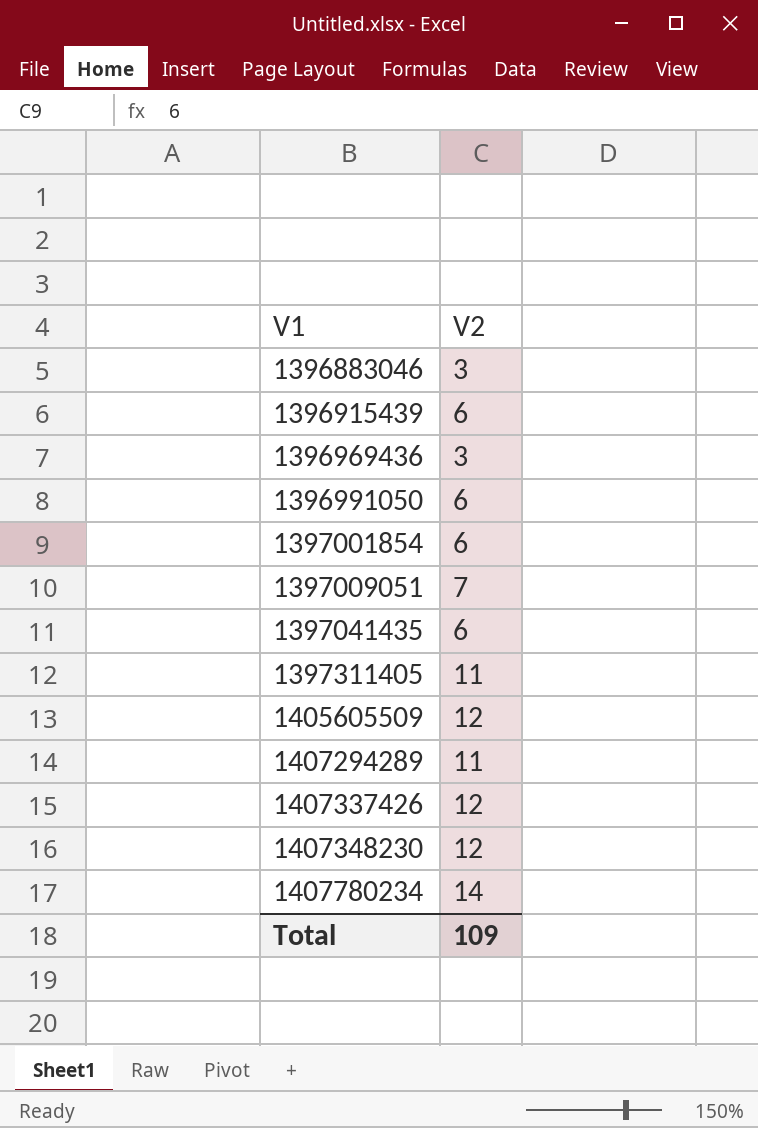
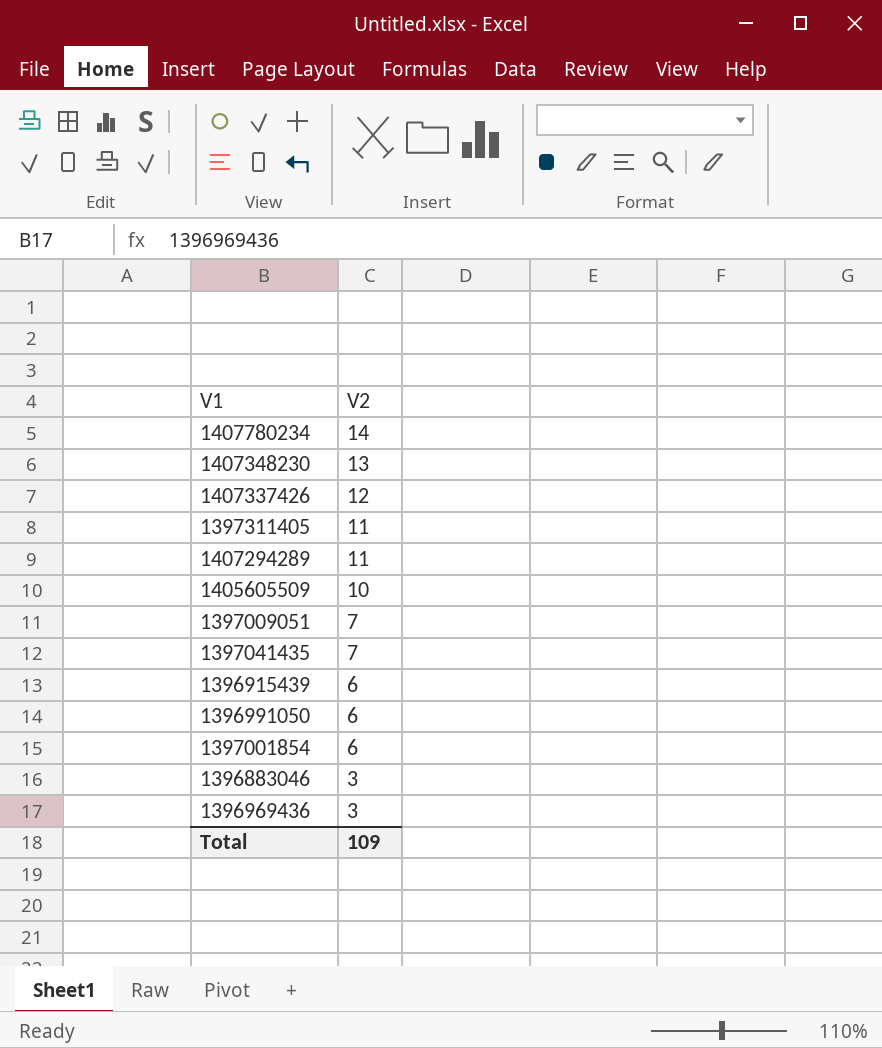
row order: V1 ascending -> V2 descending
1407348230 | V2: 12 -> 13
1405605509 | V2: 12 -> 10
1397041435 | V2: 6 -> 7

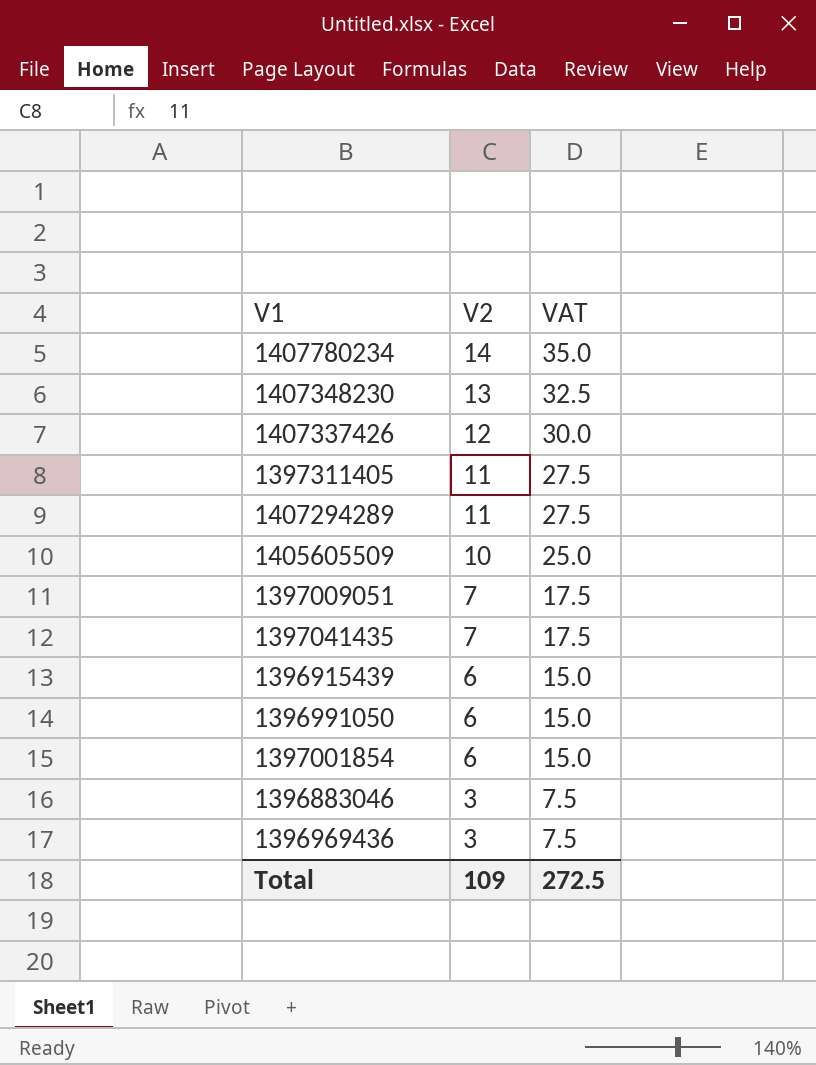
column VAT | formula: none -> [V2] * 2.5

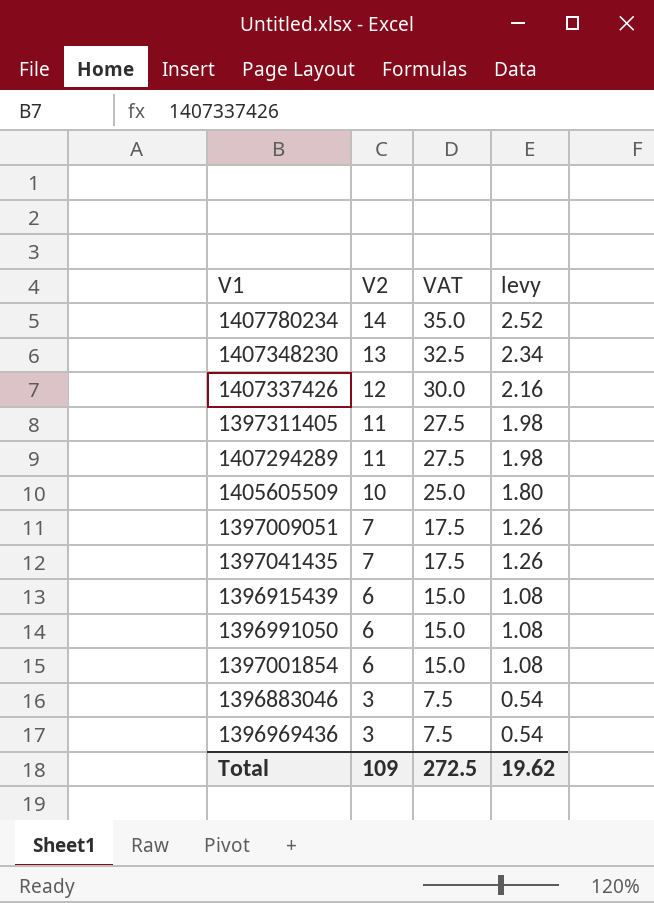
column levy | formula: none -> [V2] * 0.18

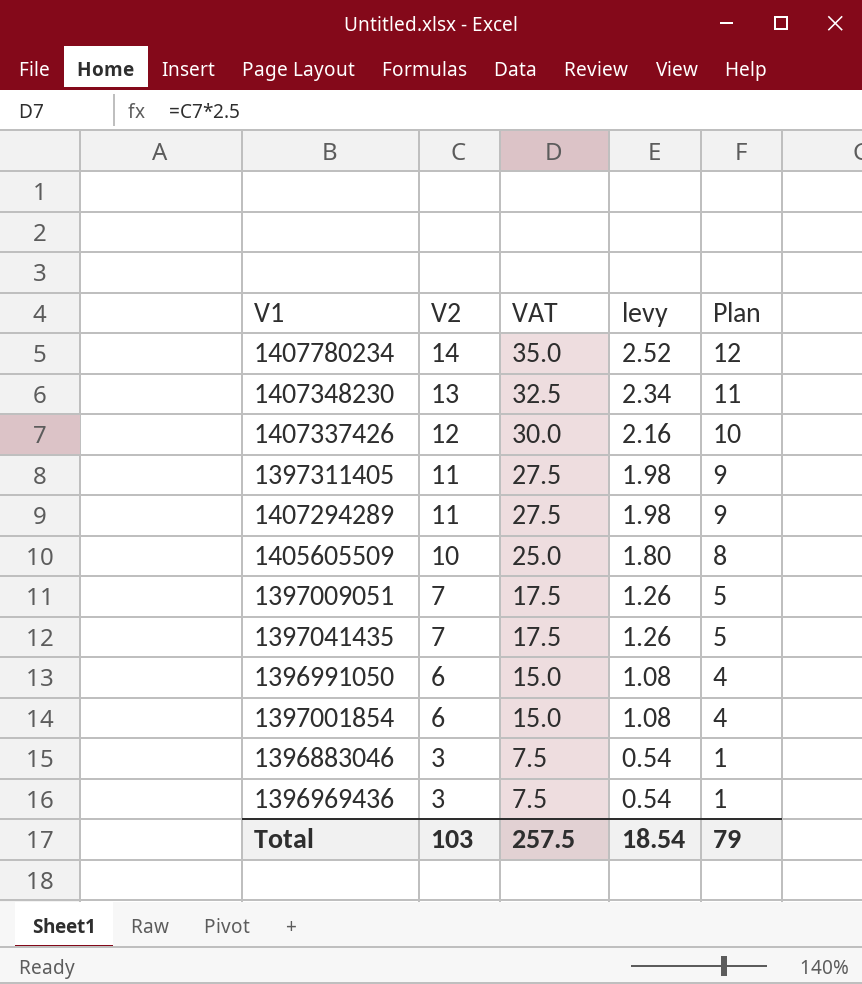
column Plan | formula: none -> [V2] - 2
row 1396915439: 6 | 15.0 | 1.08 -> none
Total | V2: 109 -> 103
Total | VAT: 272.5 -> 257.5
Total | levy: 19.62 -> 18.54

